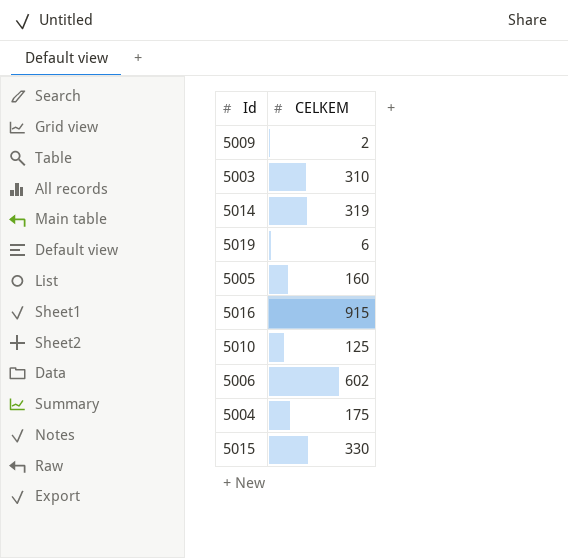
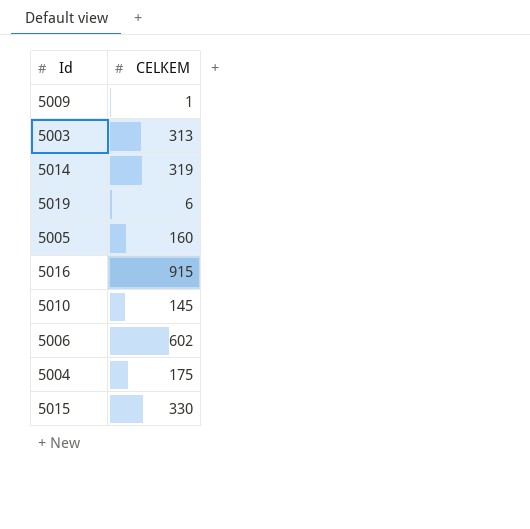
5009 | CELKEM: 2 -> 1
5003 | CELKEM: 310 -> 313
5010 | CELKEM: 125 -> 145

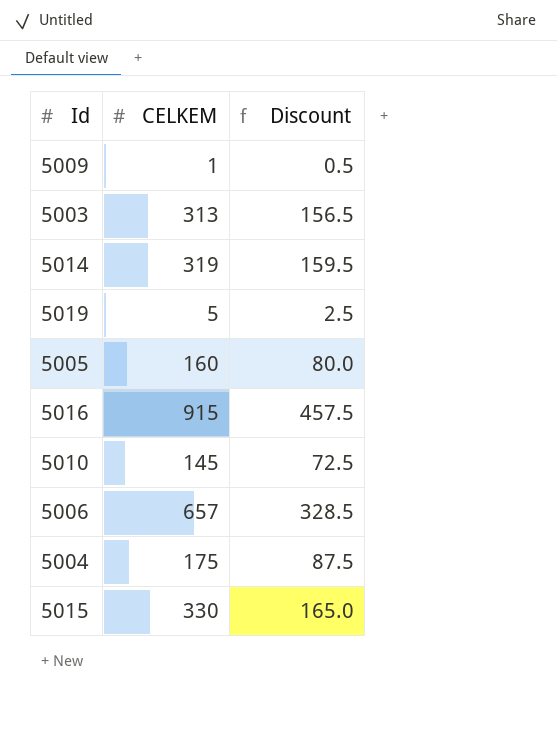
column Discount | formula: none -> [CELKEM] * 0.5
5019 | CELKEM: 6 -> 5
5006 | CELKEM: 602 -> 657

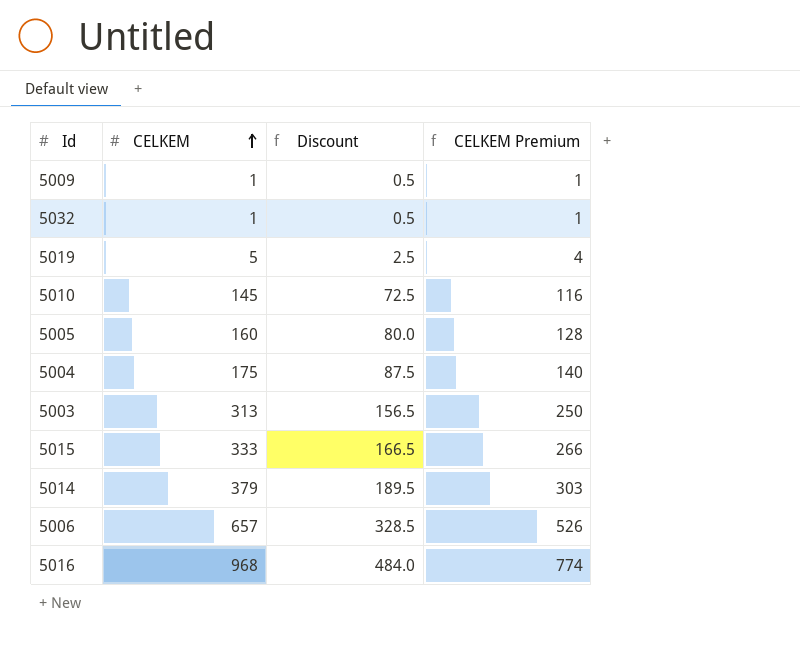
row order: none -> CELKEM ascending
column CELKEM Premium | formula: none -> [CELKEM] * 0.8
row 5032: none -> 1 | 0.5 | 1
5015 | CELKEM: 330 -> 333
5015 | Discount: 165.0 -> 166.5
5014 | CELKEM: 319 -> 379
5014 | Discount: 159.5 -> 189.5
5016 | CELKEM: 915 -> 968
5016 | Discount: 457.5 -> 484.0

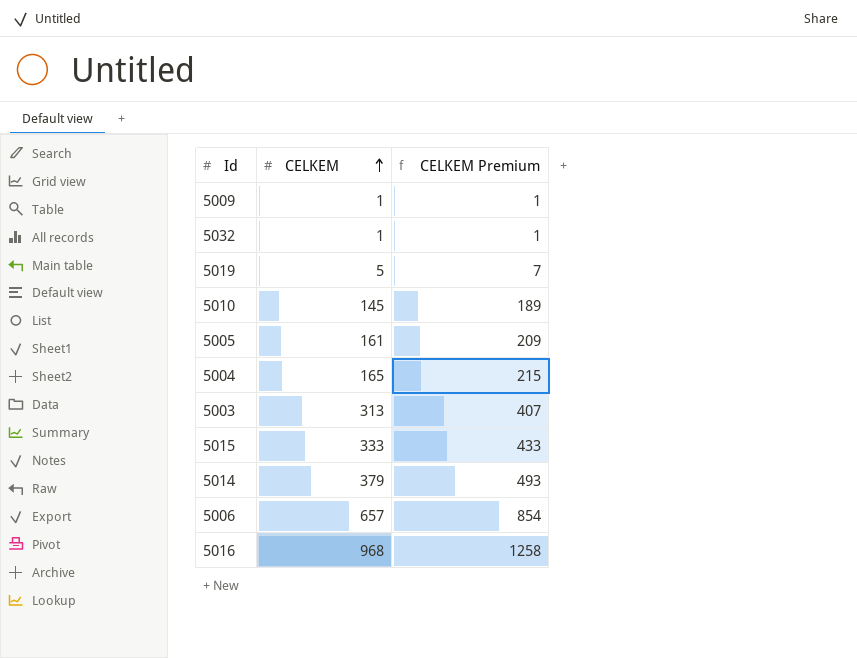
column Discount | formula: [CELKEM] * 0.5 -> none
column CELKEM Premium | formula: [CELKEM] * 0.8 -> [CELKEM] * 1.3
5005 | CELKEM: 160 -> 161
5004 | CELKEM: 175 -> 165

